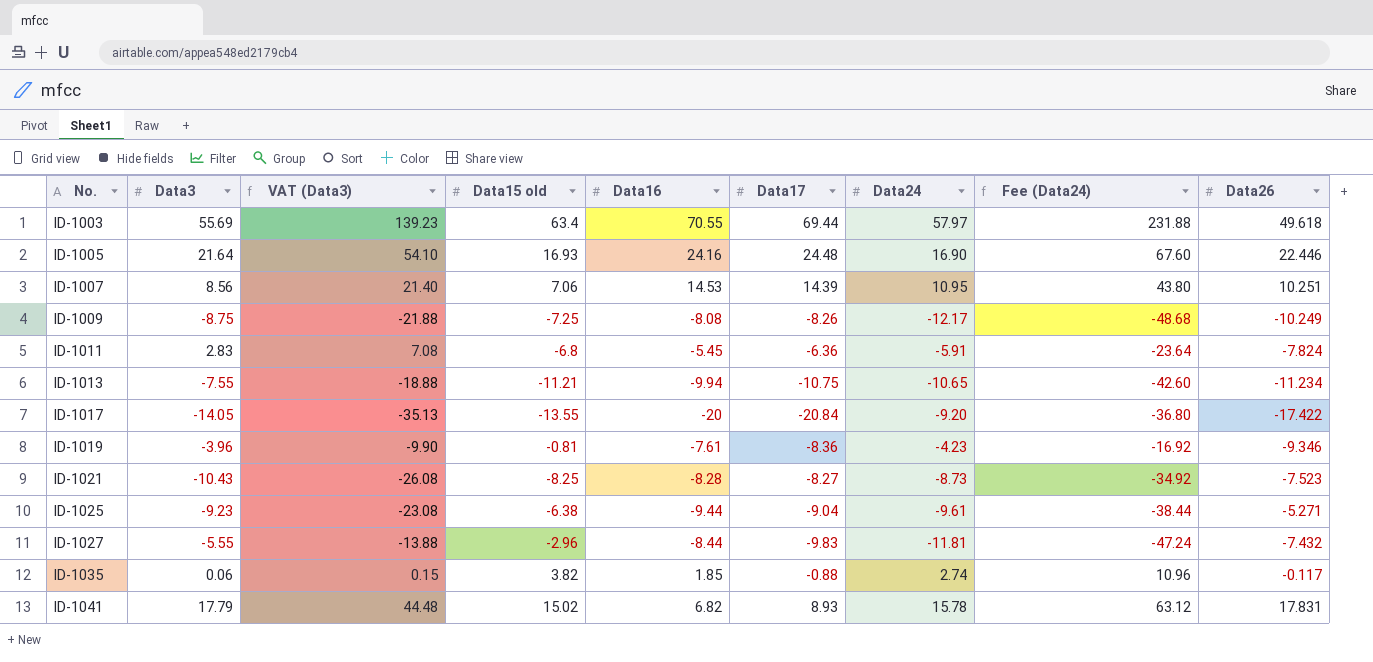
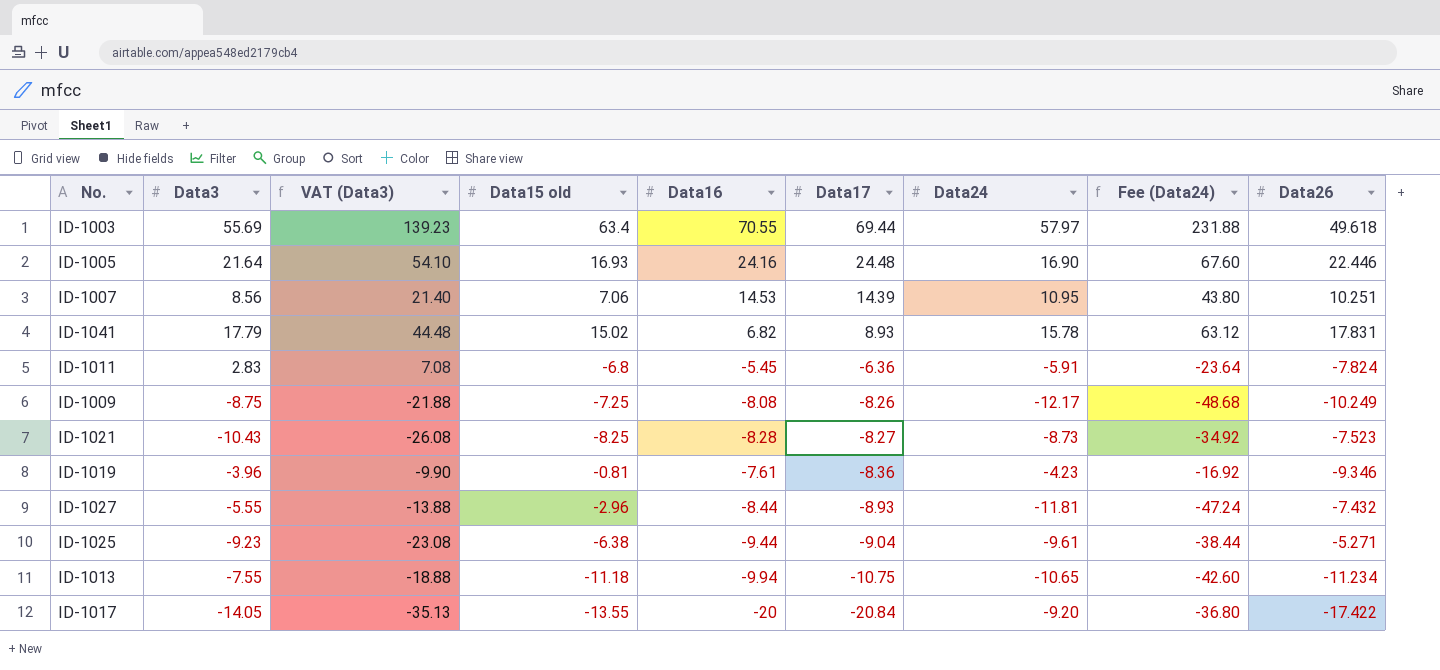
row order: No. ascending -> Data17 descending
row ID-1035: 0.06 | 0.15 | 3.82 | 1.85 | -0.88 | 2.74 | 10.96 | -0.117 -> none
ID-1027 | Data17: -9.83 -> -8.93
ID-1013 | Data15 old: -11.21 -> -11.18

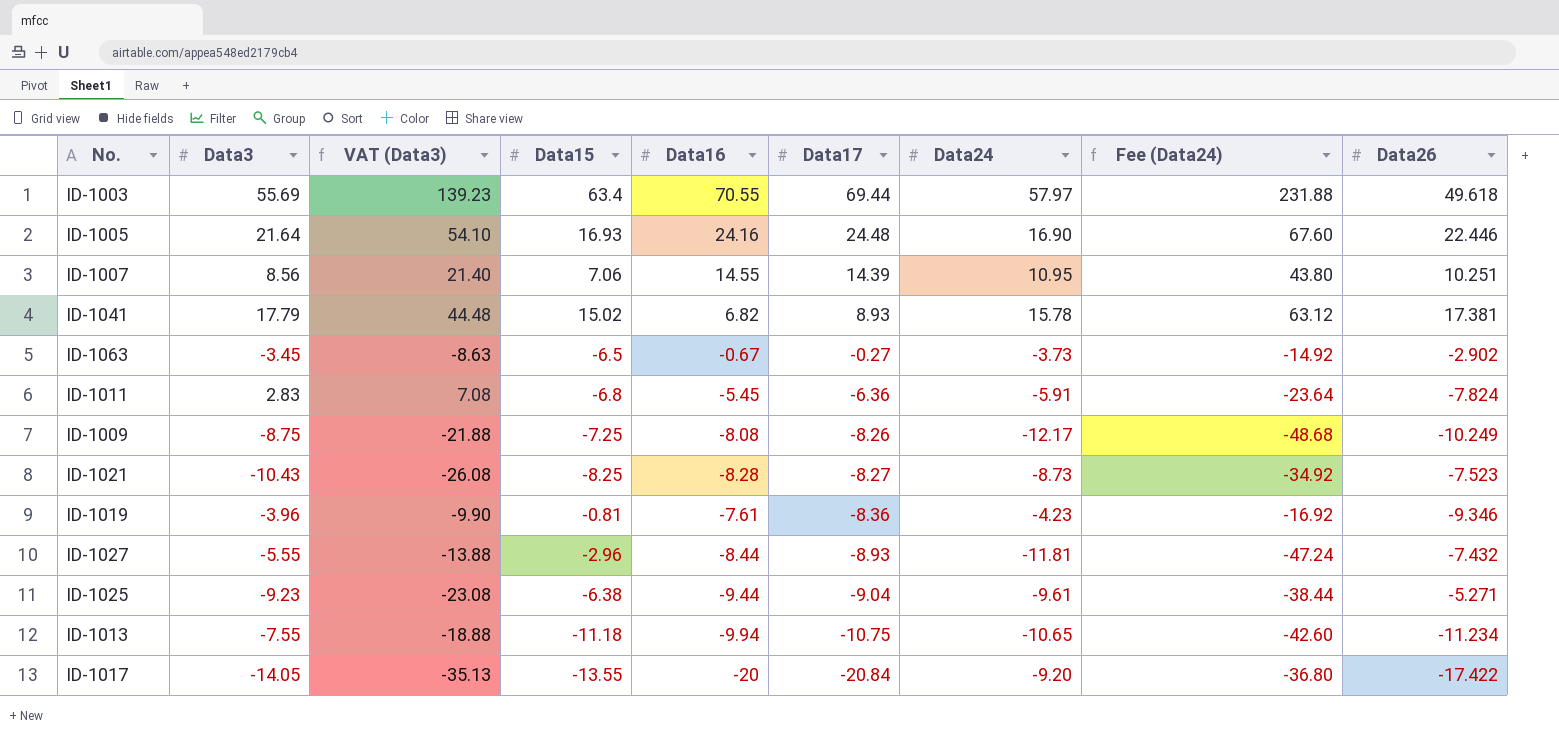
column name: Data15 old -> Data15
ID-1007 | Data16: 14.53 -> 14.55
ID-1041 | Data26: 17.831 -> 17.381
row ID-1063: none -> -3.45 | -8.63 | -6.5 | -0.67 | -0.27 | -3.73 | -14.92 | -2.902

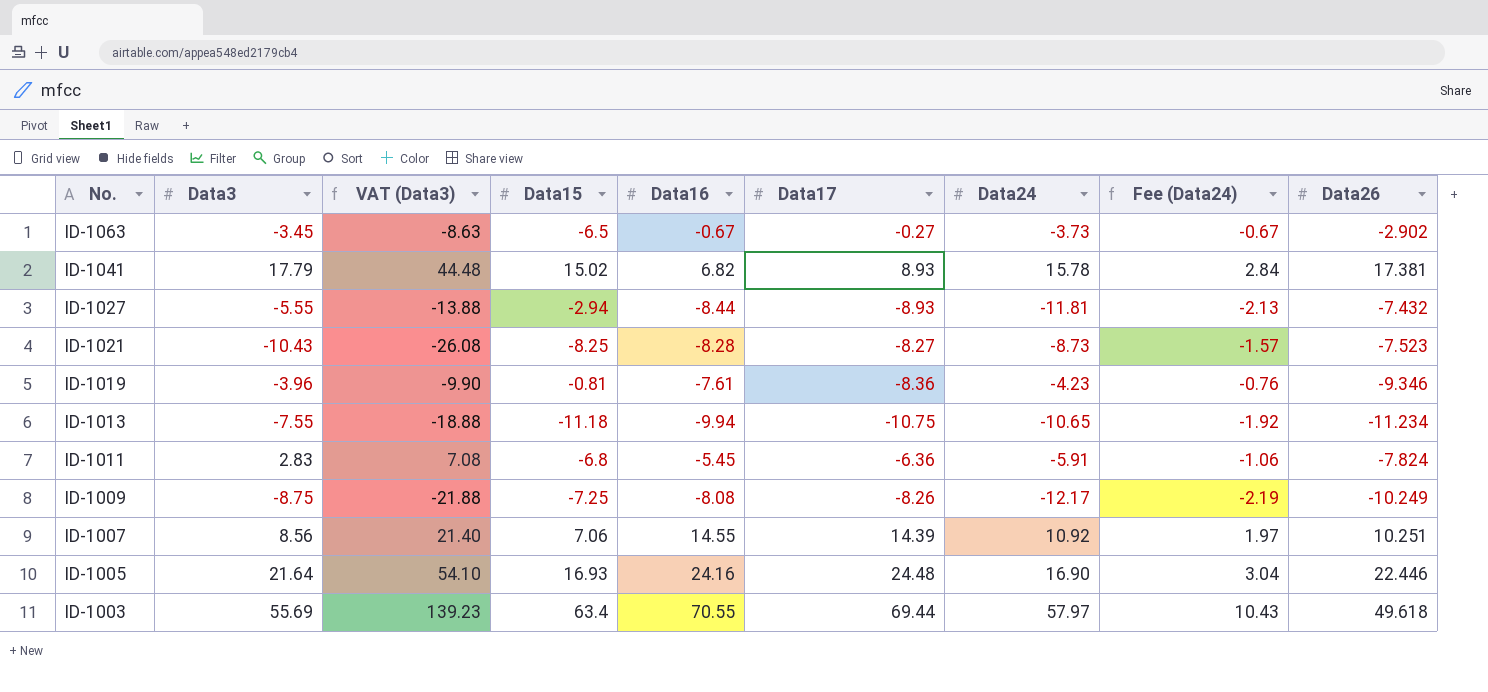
row order: Data17 descending -> No. descending
column Fee (Data24) | formula: [Data24] * 4 -> [Data24] * 0.18
row ID-1025: -9.23 | -23.08 | -6.38 | -9.44 | -9.04 | -9.61 | -38.44 | -5.271 -> none
row ID-1017: -14.05 | -35.13 | -13.55 | -20 | -20.84 | -9.20 | -36.80 | -17.422 -> none
ID-1027 | Data15: -2.96 -> -2.94
ID-1007 | Data24: 10.95 -> 10.92

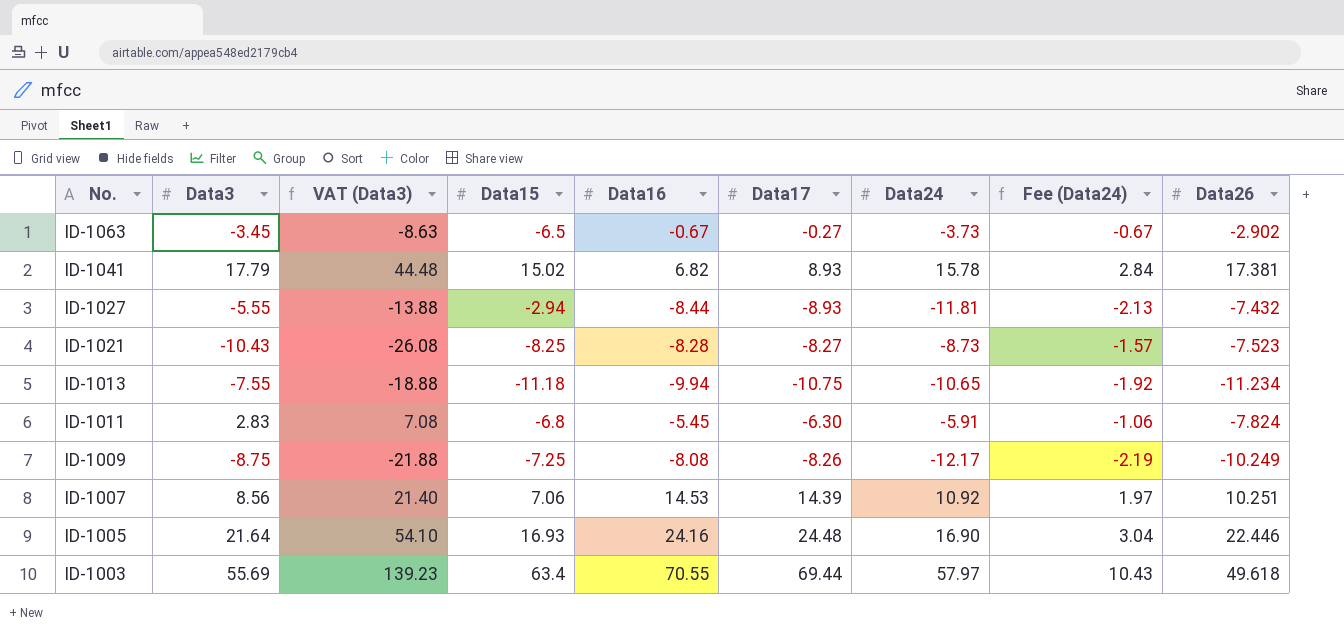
row ID-1019: -3.96 | -9.90 | -0.81 | -7.61 | -8.36 | -4.23 | -0.76 | -9.346 -> none
ID-1011 | Data17: -6.36 -> -6.30
ID-1007 | Data16: 14.55 -> 14.53

